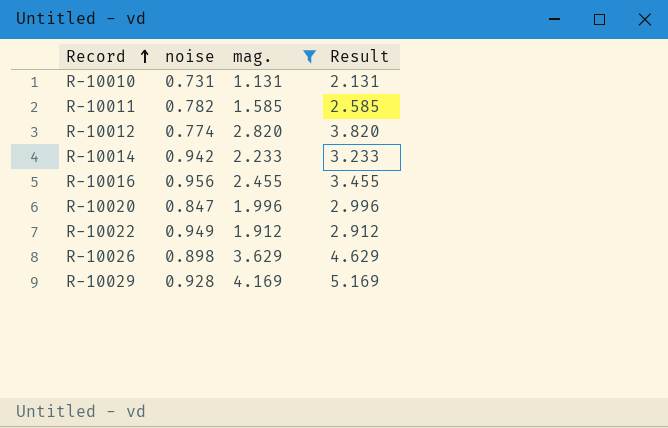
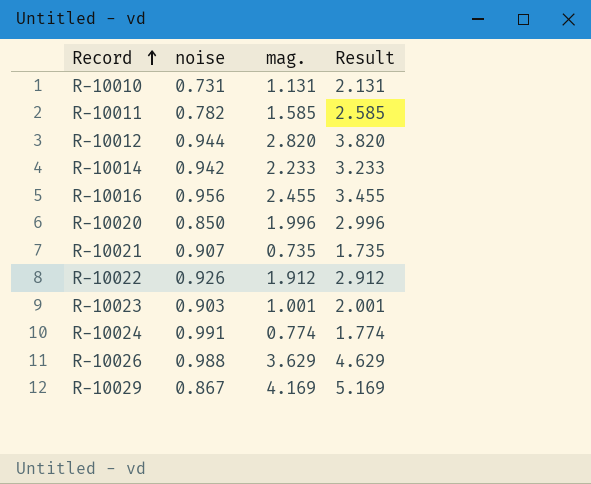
filter: mag. >= 1.131 -> none
R-10012 | noise: 0.774 -> 0.944
R-10020 | noise: 0.847 -> 0.850
R-10022 | noise: 0.949 -> 0.926
R-10026 | noise: 0.898 -> 0.988
R-10029 | noise: 0.928 -> 0.867

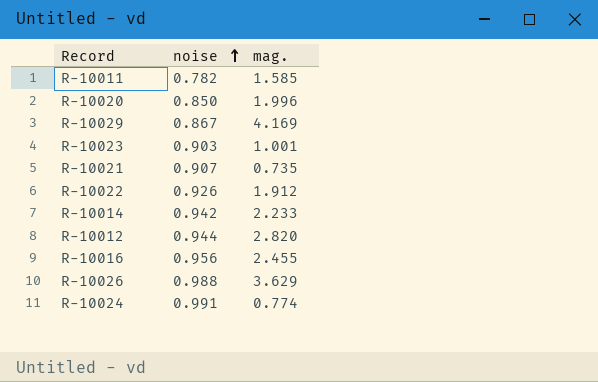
row order: Record ascending -> noise ascending
column Result | formula: [mag.] + 1 -> none
row R-10010: 0.731 | 1.131 | 2.131 -> none

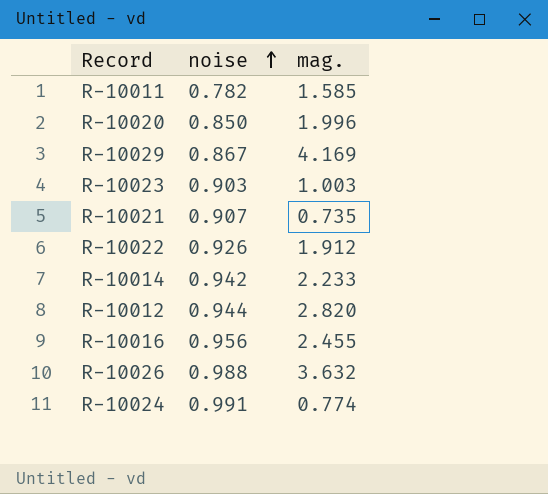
R-10023 | mag.: 1.001 -> 1.003
R-10026 | mag.: 3.629 -> 3.632

